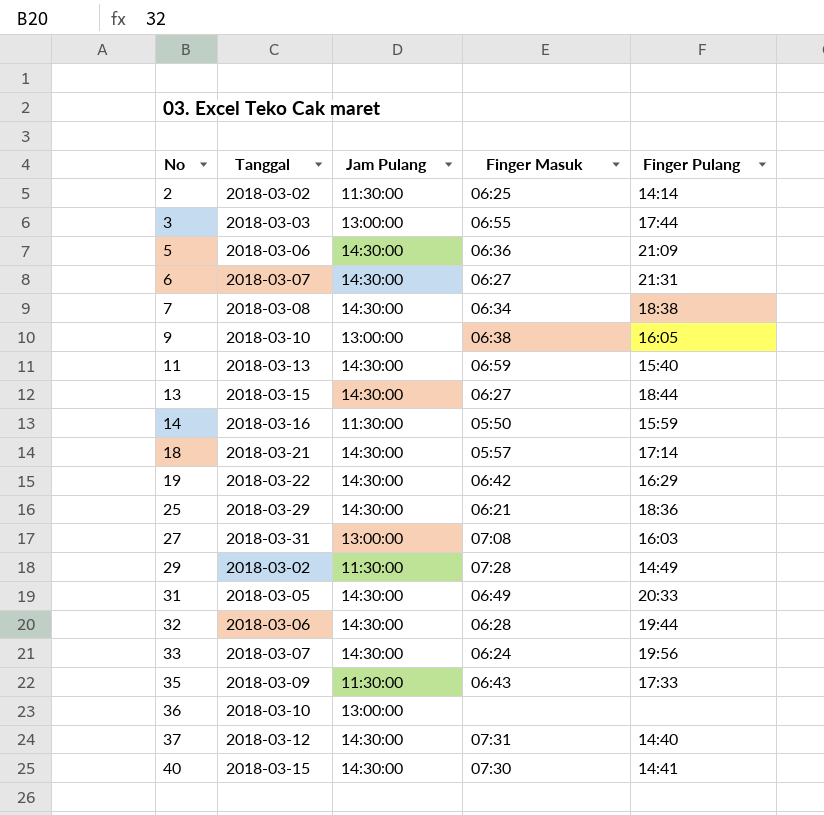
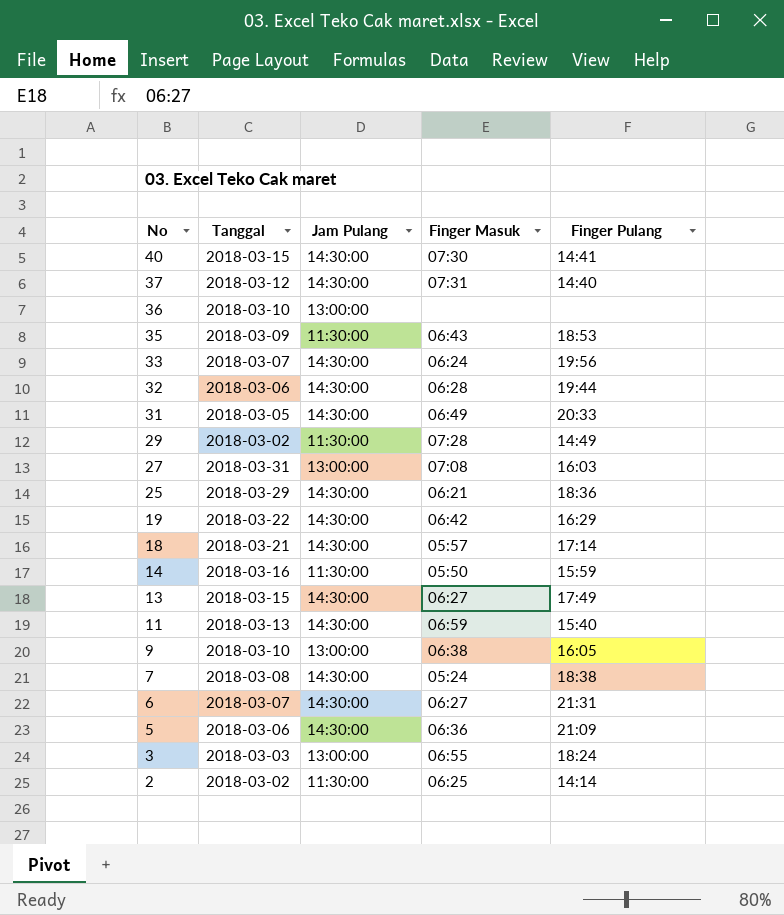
row order: No ascending -> No descending
35 | Finger Pulang: 17:33 -> 18:53
13 | Finger Pulang: 18:44 -> 17:49
7 | Finger Masuk: 06:34 -> 05:24
3 | Finger Pulang: 17:44 -> 18:24

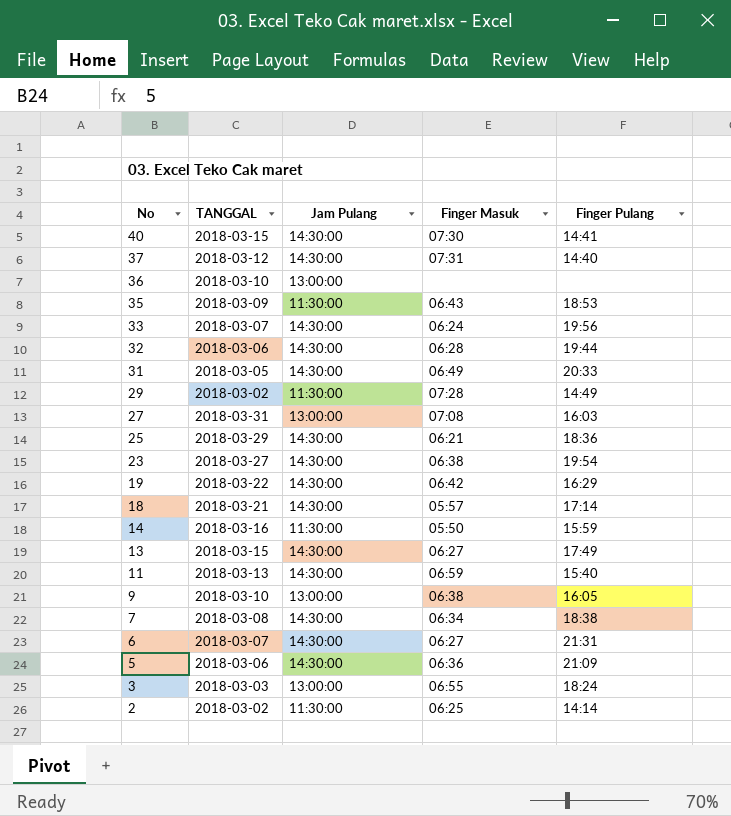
column name: Tanggal -> TANGGAL
row 23: none -> 2018-03-27 | 14:30:00 | 06:38 | 19:54
7 | Finger Masuk: 05:24 -> 06:34

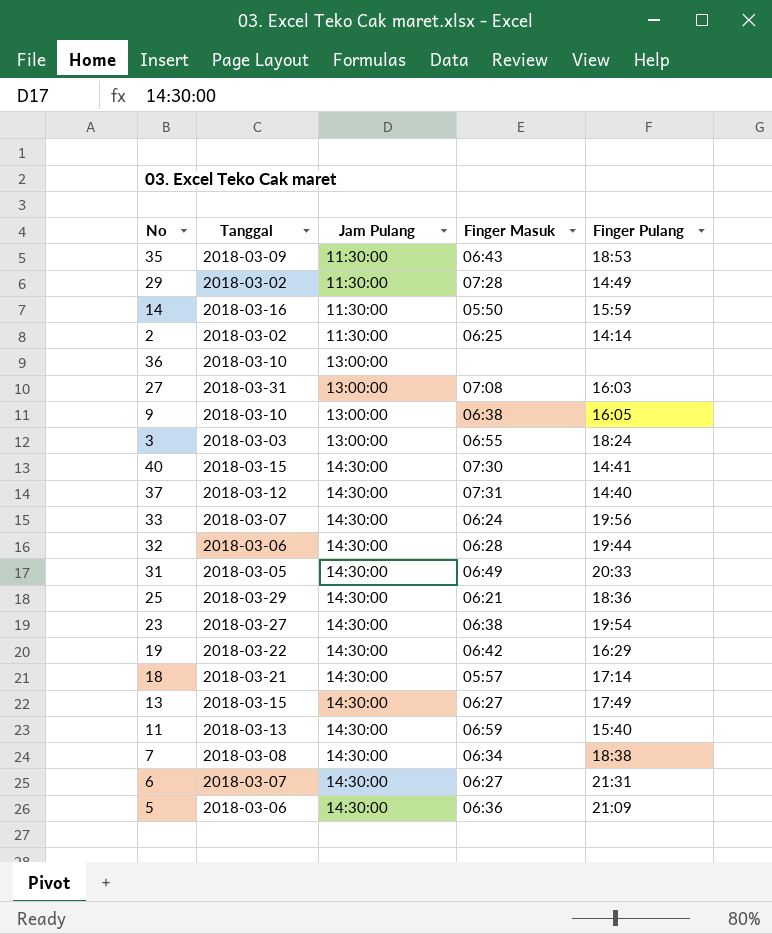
row order: No descending -> Jam Pulang ascending
column name: TANGGAL -> Tanggal

